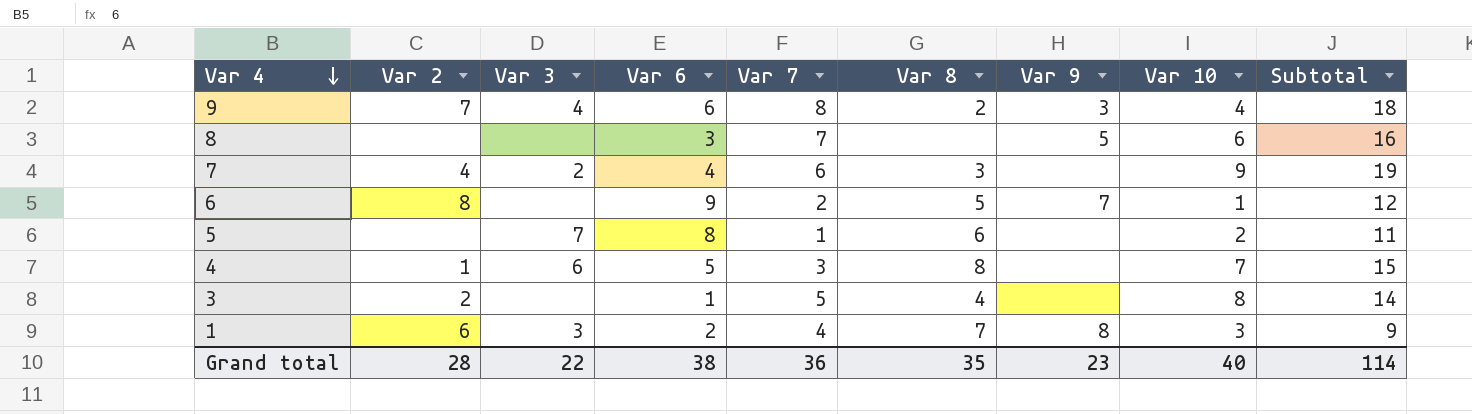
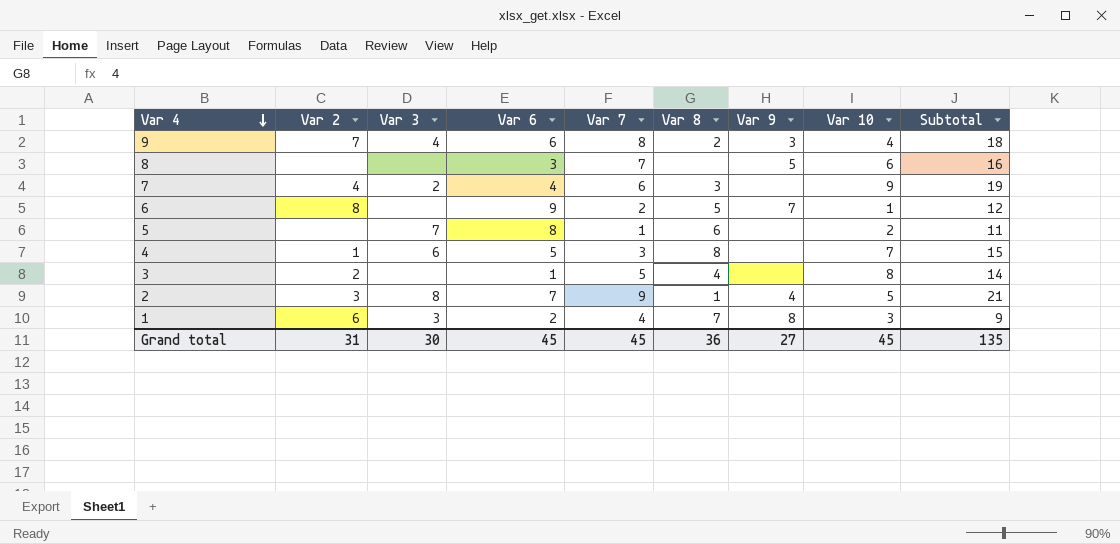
row 2: none -> 3 | 8 | 7 | 9 | 1 | 4 | 5 | 21
Grand total | Var 2: 28 -> 31
Grand total | Var 3: 22 -> 30
Grand total | Var 6: 38 -> 45
Grand total | Var 7: 36 -> 45
Grand total | Var 8: 35 -> 36
Grand total | Var 9: 23 -> 27
Grand total | Var 10: 40 -> 45
Grand total | Subtotal: 114 -> 135

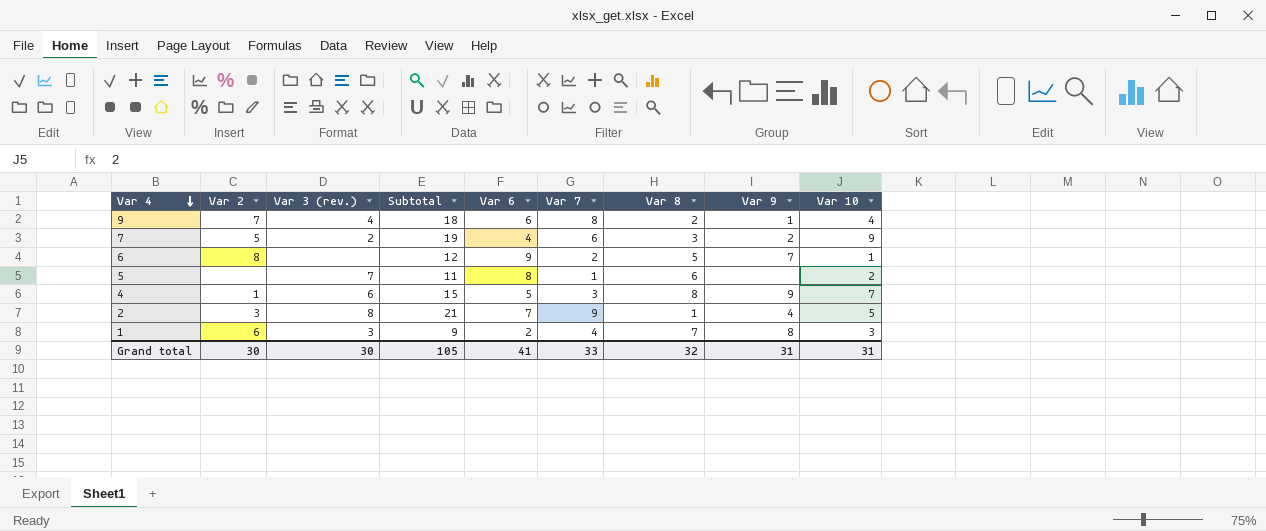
column name: Var 3 -> Var 3 (rev.)
column Subtotal | position: 9 -> 4
row 8: none | none | 3 | 7 | none | 5 | 6 | 16 -> none
row 3: 2 | none | 1 | 5 | 4 | none | 8 | 14 -> none
9 | Var 9: 3 -> 1
7 | Var 2: 4 -> 5
7 | Var 9: none -> 2
4 | Var 9: none -> 9
Grand total | Var 2: 31 -> 30
Grand total | Subtotal: 135 -> 105
Grand total | Var 6: 45 -> 41
Grand total | Var 7: 45 -> 33
Grand total | Var 8: 36 -> 32
Grand total | Var 9: 27 -> 31
Grand total | Var 10: 45 -> 31

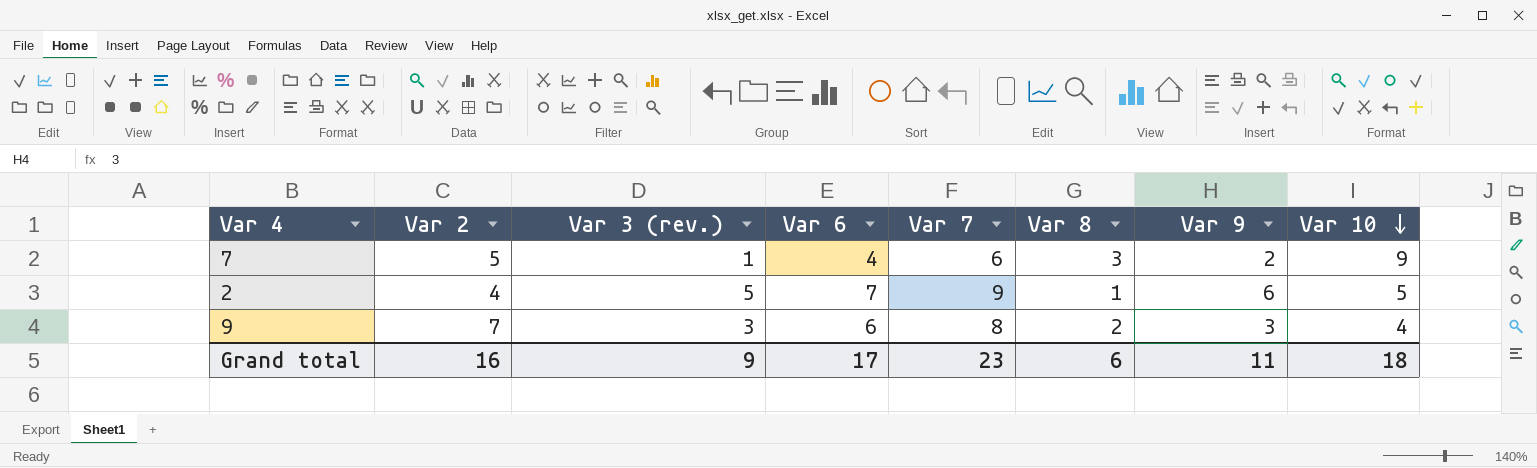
row order: Var 4 descending -> Var 10 descending
column Subtotal | formula: [Var 6] + [Var 7] + [Var 10] -> none
row 6: 8 | none | 12 | 9 | 2 | 5 | 7 | 1 -> none
row 5: none | 7 | 11 | 8 | 1 | 6 | none | 2 -> none
row 4: 1 | 6 | 15 | 5 | 3 | 8 | 9 | 7 -> none
row 1: 6 | 3 | 9 | 2 | 4 | 7 | 8 | 3 -> none
7 | Var 3 (rev.): 2 -> 1
2 | Var 2: 3 -> 4
2 | Var 3 (rev.): 8 -> 5
2 | Var 9: 4 -> 6
9 | Var 3 (rev.): 4 -> 3
9 | Var 9: 1 -> 3
Grand total | Var 2: 30 -> 16
Grand total | Var 3 (rev.): 30 -> 9
Grand total | Var 6: 41 -> 17
Grand total | Var 7: 33 -> 23
Grand total | Var 8: 32 -> 6
Grand total | Var 9: 31 -> 11
Grand total | Var 10: 31 -> 18

